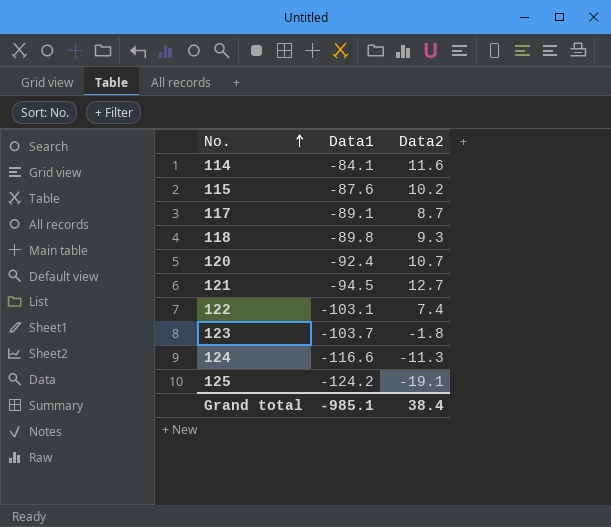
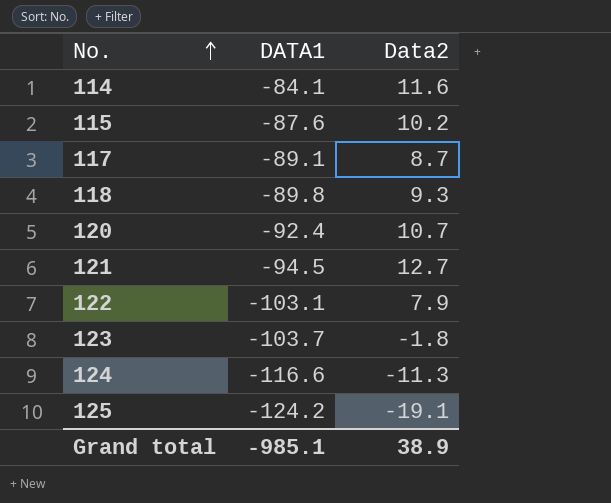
column name: Data1 -> DATA1
122 | Data2: 7.4 -> 7.9
Grand total | Data2: 38.4 -> 38.9

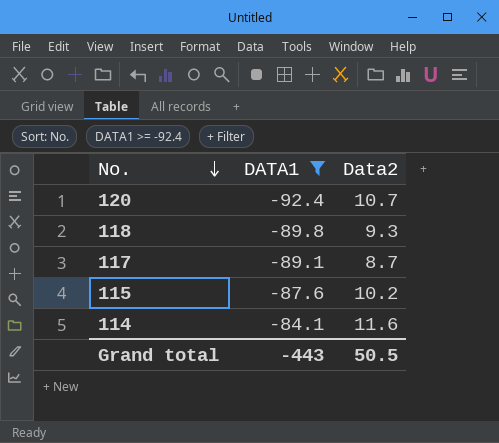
filter: none -> DATA1 >= -92.4
row order: No. ascending -> No. descending
Grand total | DATA1: -985.1 -> -443
Grand total | Data2: 38.9 -> 50.5

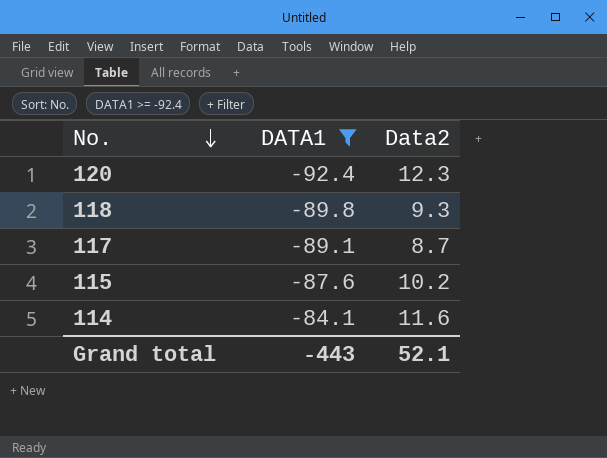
120 | Data2: 10.7 -> 12.3
Grand total | Data2: 50.5 -> 52.1

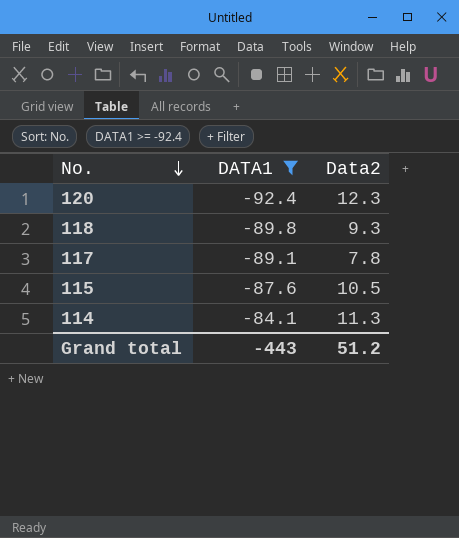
117 | Data2: 8.7 -> 7.8
115 | Data2: 10.2 -> 10.5
114 | Data2: 11.6 -> 11.3
Grand total | Data2: 52.1 -> 51.2

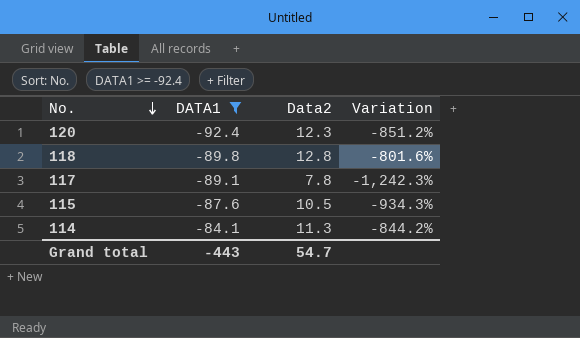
column Variation | formula: none -> ([DATA1] - [Data2]) / [Data2]
118 | Data2: 9.3 -> 12.8
Grand total | Data2: 51.2 -> 54.7

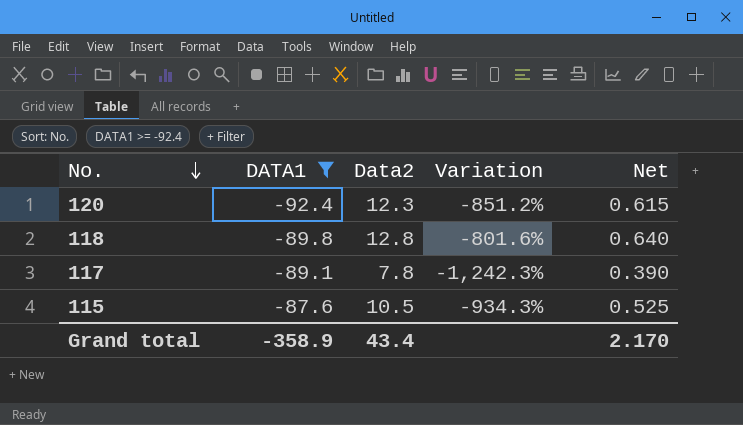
column Net | formula: none -> [Data2] * 0.05
row 114: -84.1 | 11.3 | -844.2% -> none
Grand total | DATA1: -443 -> -358.9
Grand total | Data2: 54.7 -> 43.4

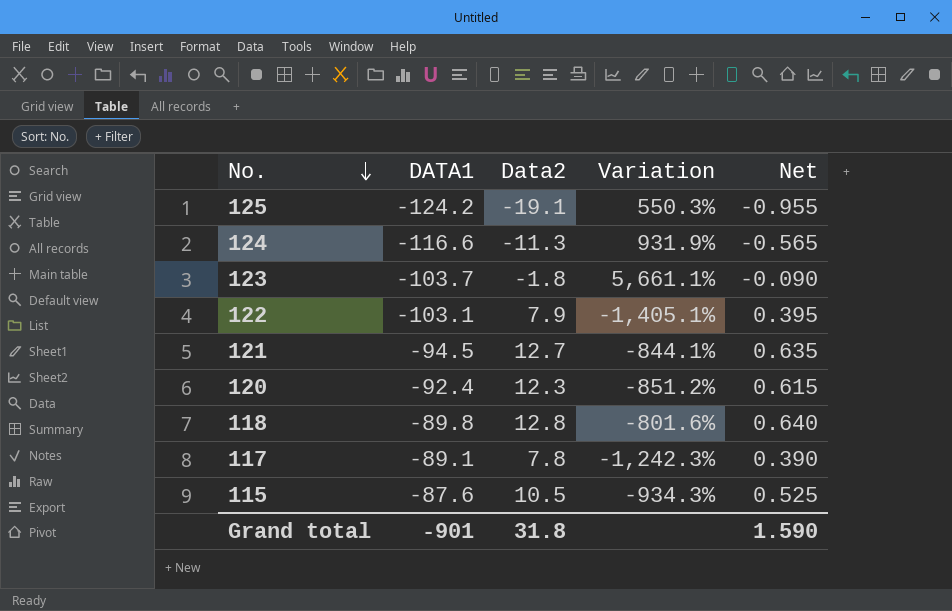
filter: DATA1 >= -92.4 -> none
Grand total | DATA1: -358.9 -> -901
Grand total | Data2: 43.4 -> 31.8
Grand total | Net: 2.170 -> 1.590

